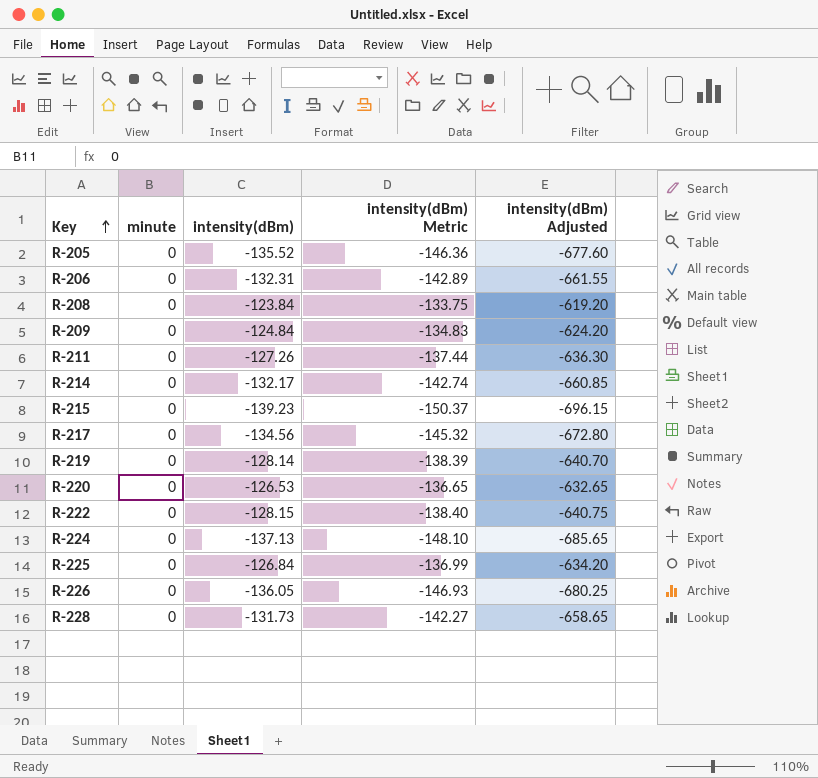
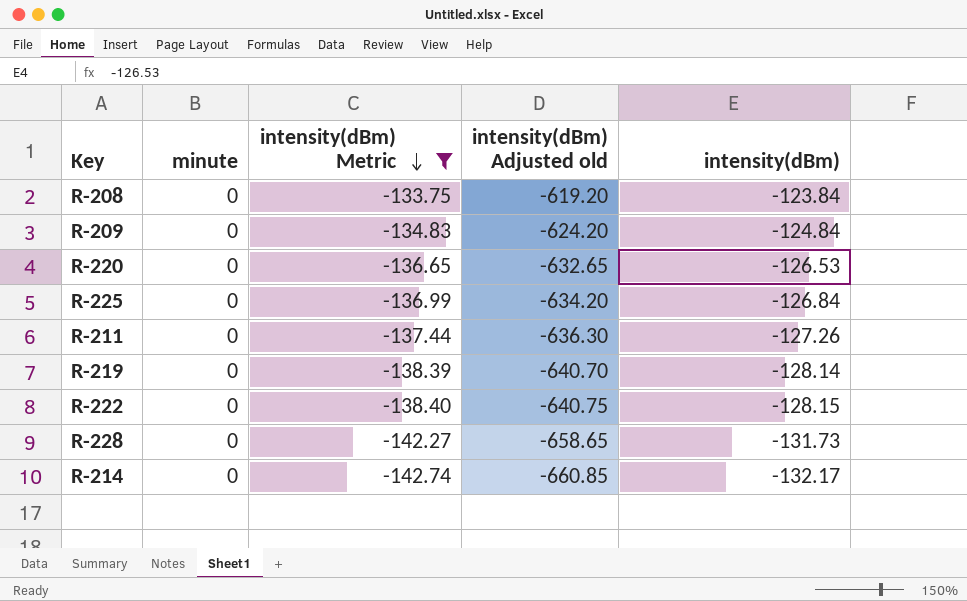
filter: none -> intensity(dBm) Metric >= -142.74
row order: Key ascending -> intensity(dBm) Metric descending
column name: intensity(dBm) Adjusted -> intensity(dBm) Adjusted old
column intensity(dBm) | position: 3 -> 5

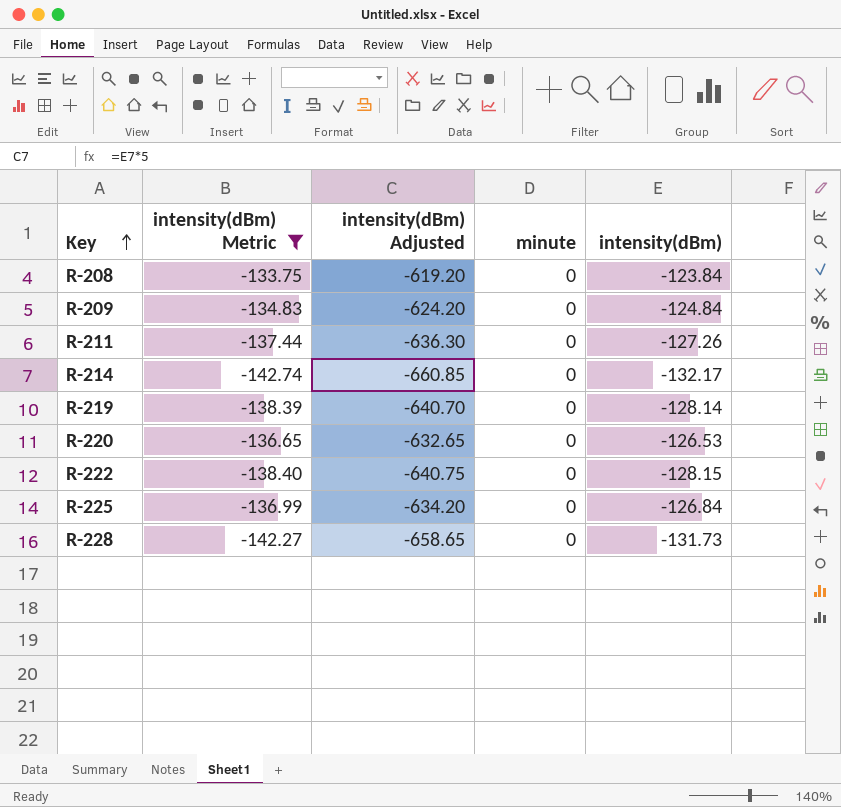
row order: intensity(dBm) Metric descending -> Key ascending
column name: intensity(dBm) Adjusted old -> intensity(dBm) Adjusted
column minute | position: 2 -> 4

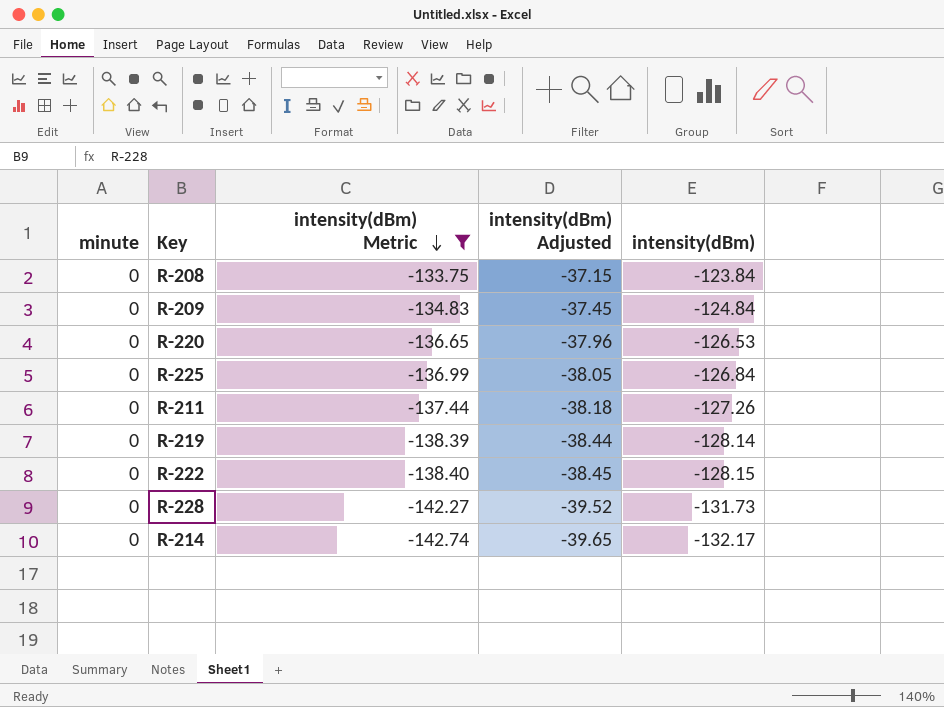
row order: Key ascending -> intensity(dBm) Metric descending
column minute | position: 4 -> 1
column intensity(dBm) Adjusted | formula: [intensity(dBm)] * 5 -> [intensity(dBm)] * 0.3

